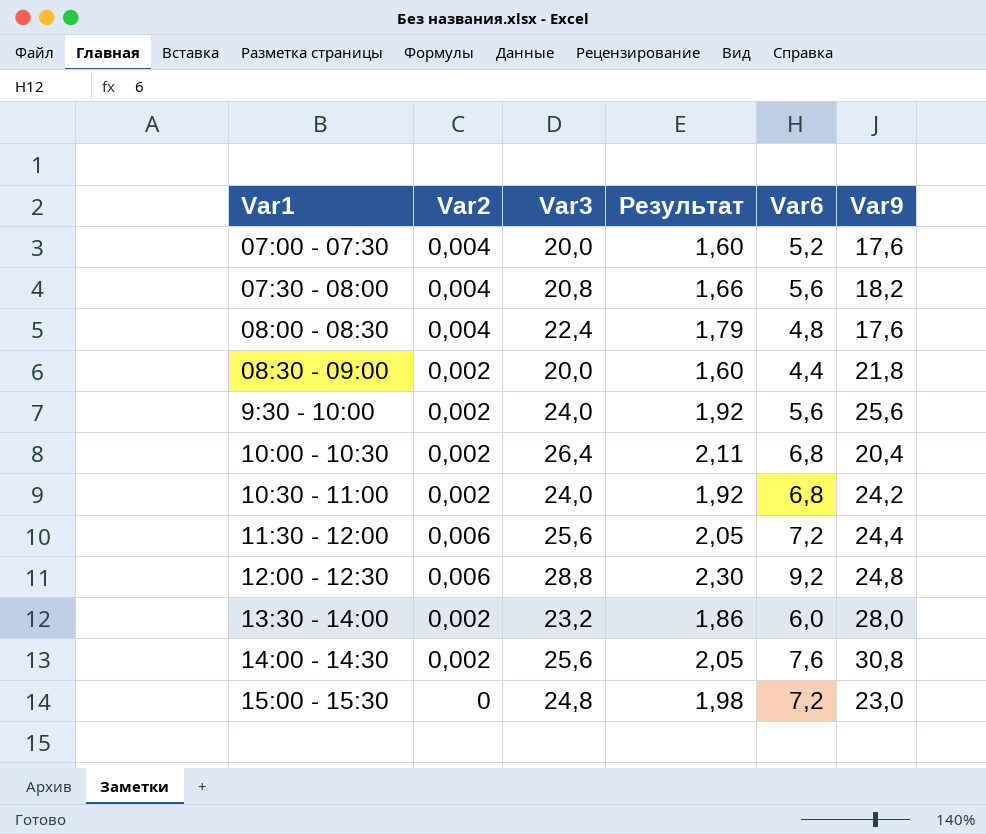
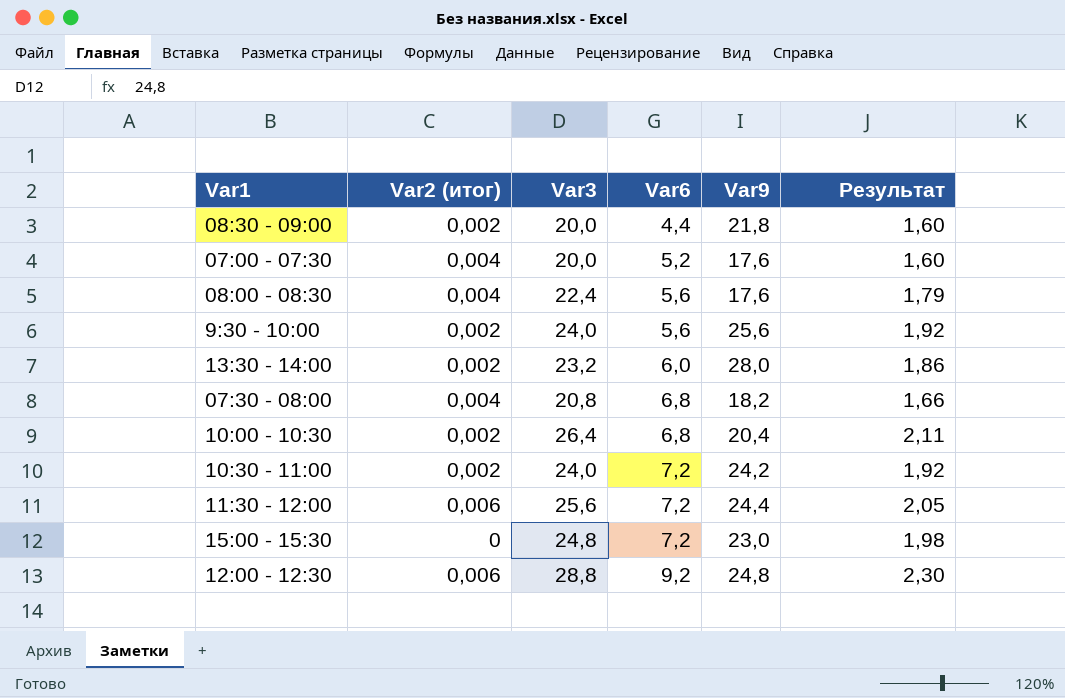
row order: Var1 ascending -> Var6 ascending
column name: Var2 -> Var2 (итог)
column Результат | position: 4 -> 6
row 14:00 - 14:30: 0,002 | 25,6 | 2,05 | 7,6 | 30,8 -> none
08:00 - 08:30 | Var6: 4,8 -> 5,6
07:30 - 08:00 | Var6: 5,6 -> 6,8
10:30 - 11:00 | Var6: 6,8 -> 7,2

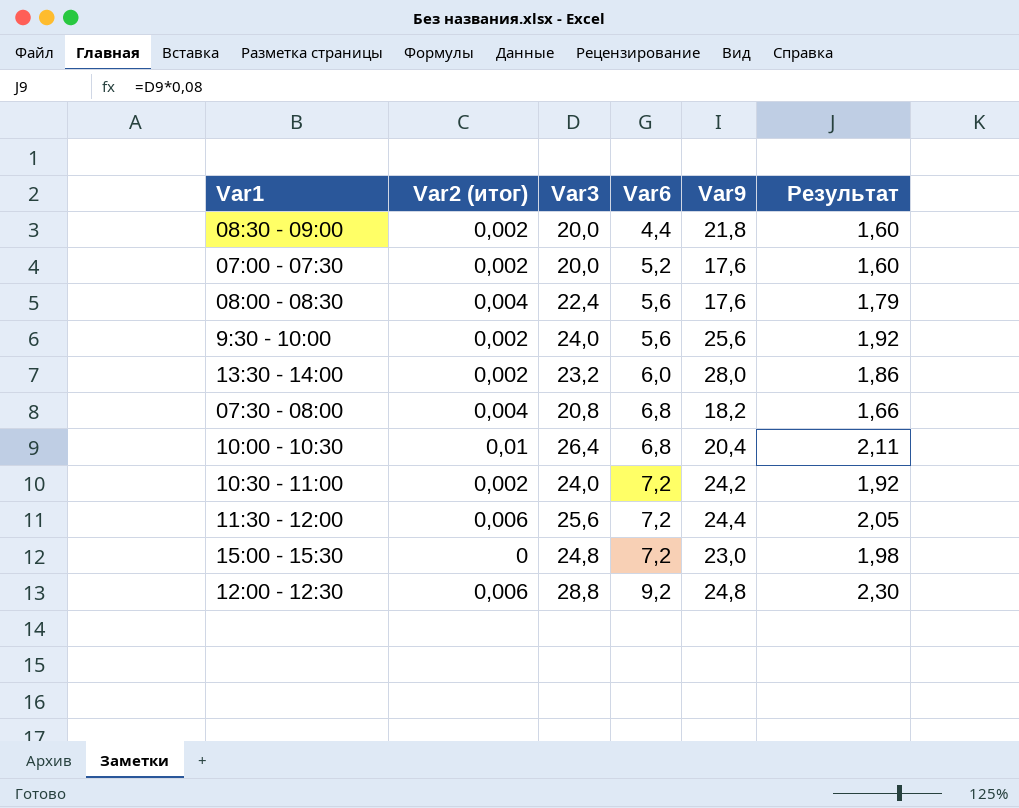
07:00 - 07:30 | Var2 (итог): 0,004 -> 0,002
10:00 - 10:30 | Var2 (итог): 0,002 -> 0,01

